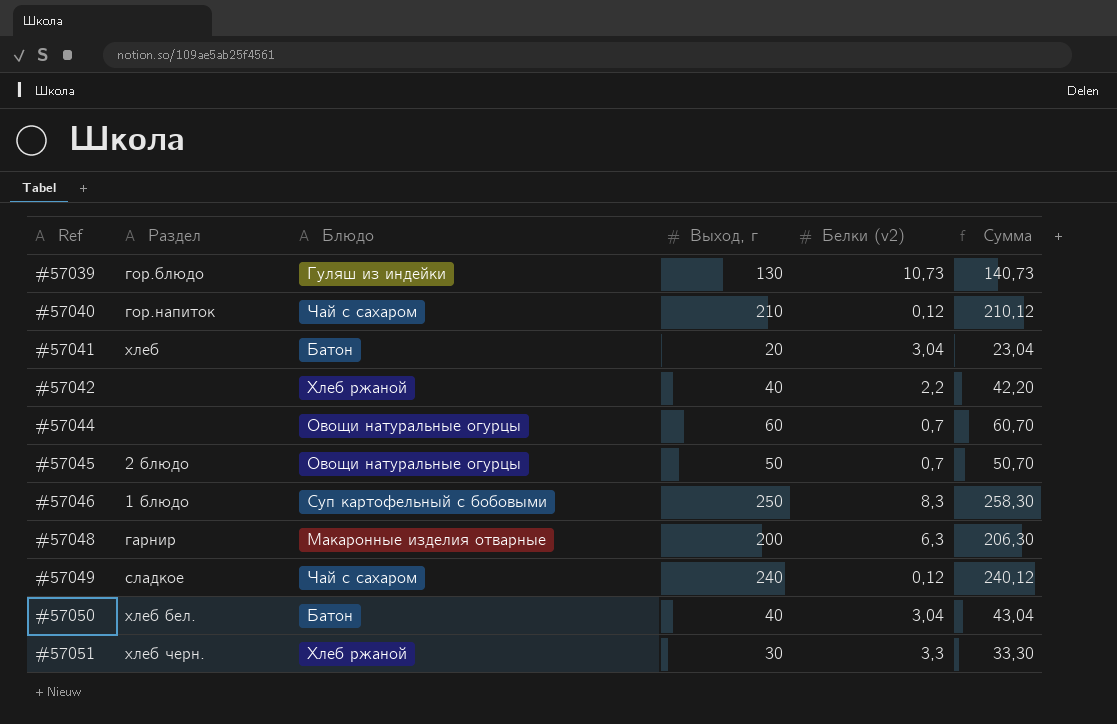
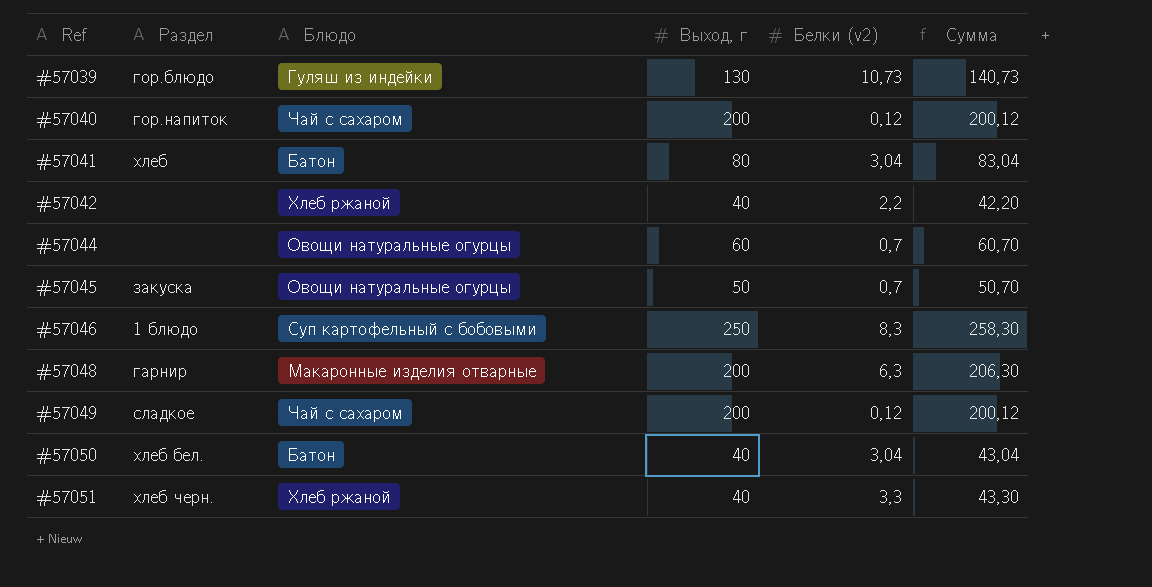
#57040 | Выход, г: 210 -> 200
#57040 | Сумма: 210,12 -> 200,12
#57041 | Выход, г: 20 -> 80
#57041 | Сумма: 23,04 -> 83,04
#57045 | Раздел: 2 блюдо -> закуска
#57049 | Выход, г: 240 -> 200
#57049 | Сумма: 240,12 -> 200,12
#57051 | Выход, г: 30 -> 40
#57051 | Сумма: 33,30 -> 43,30

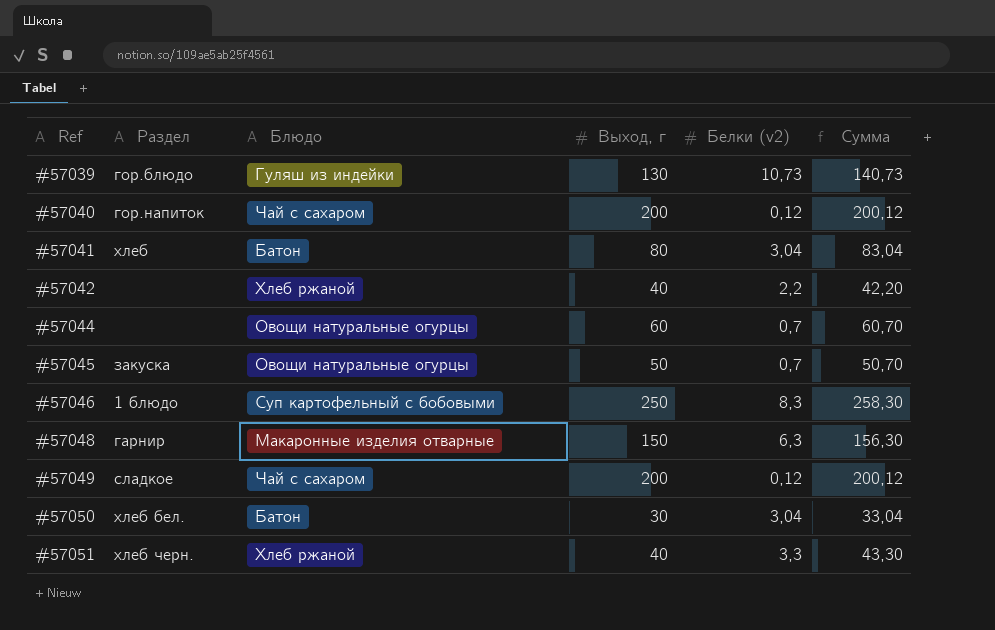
#57048 | Выход, г: 200 -> 150
#57048 | Сумма: 206,30 -> 156,30
#57050 | Выход, г: 40 -> 30
#57050 | Сумма: 43,04 -> 33,04

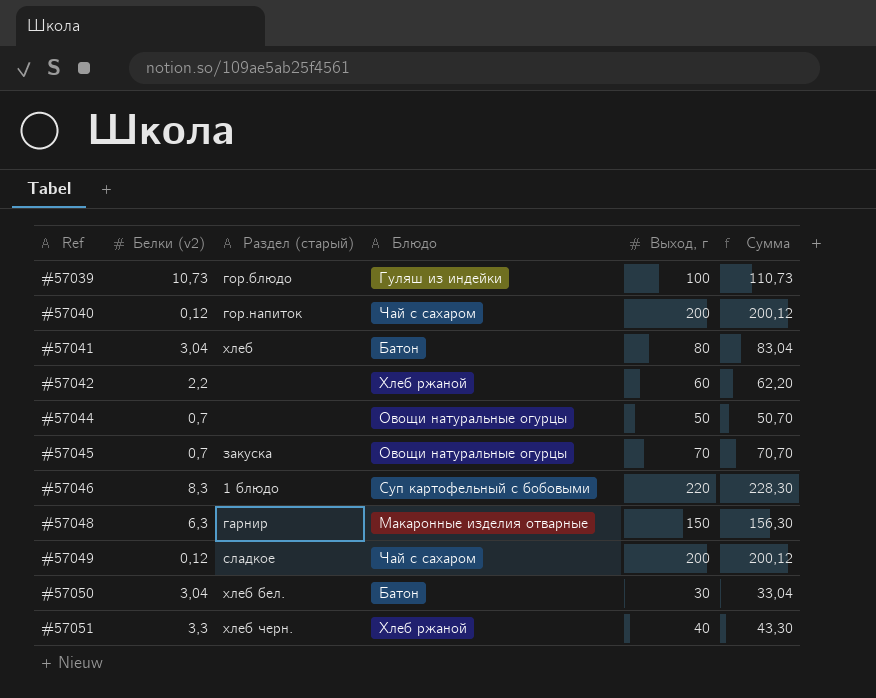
column Белки (v2) | position: 5 -> 2
column name: Раздел -> Раздел (старый)
#57039 | Выход, г: 130 -> 100
#57039 | Сумма: 140,73 -> 110,73
#57042 | Выход, г: 40 -> 60
#57042 | Сумма: 42,20 -> 62,20
#57044 | Выход, г: 60 -> 50
#57044 | Сумма: 60,70 -> 50,70
#57045 | Выход, г: 50 -> 70
#57045 | Сумма: 50,70 -> 70,70
#57046 | Выход, г: 250 -> 220
#57046 | Сумма: 258,30 -> 228,30

